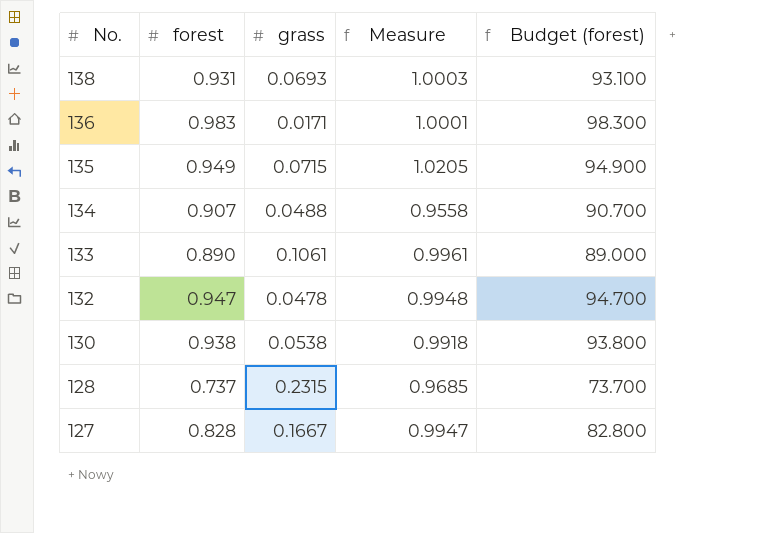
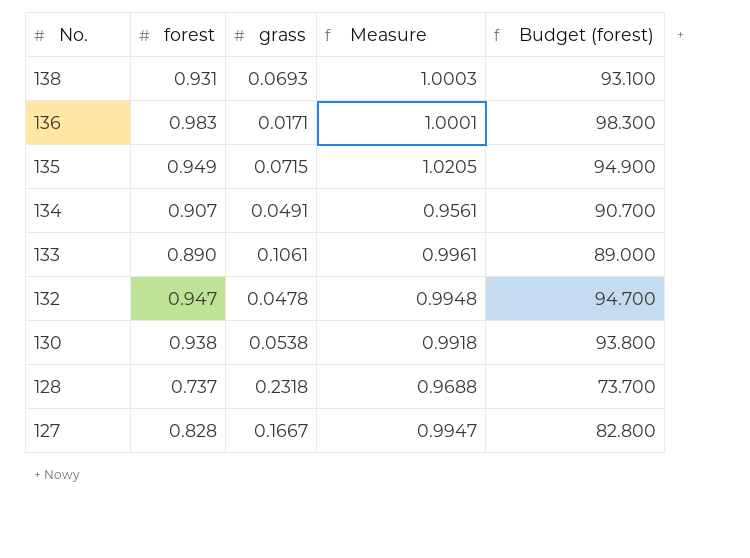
134 | grass: 0.0488 -> 0.0491
134 | Measure: 0.9558 -> 0.9561
128 | grass: 0.2315 -> 0.2318
128 | Measure: 0.9685 -> 0.9688

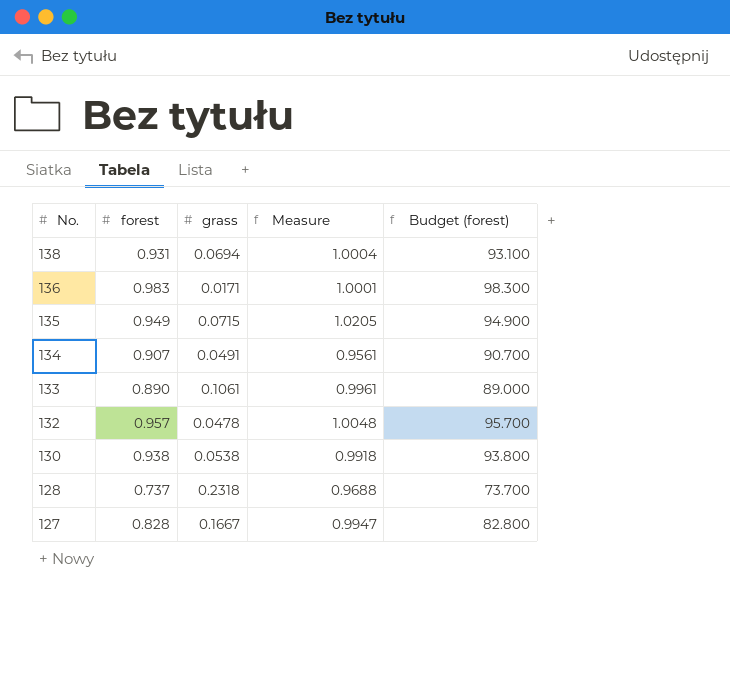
138 | grass: 0.0693 -> 0.0694
138 | Measure: 1.0003 -> 1.0004
132 | forest: 0.947 -> 0.957
132 | Measure: 0.9948 -> 1.0048
132 | Budget (forest): 94.700 -> 95.700

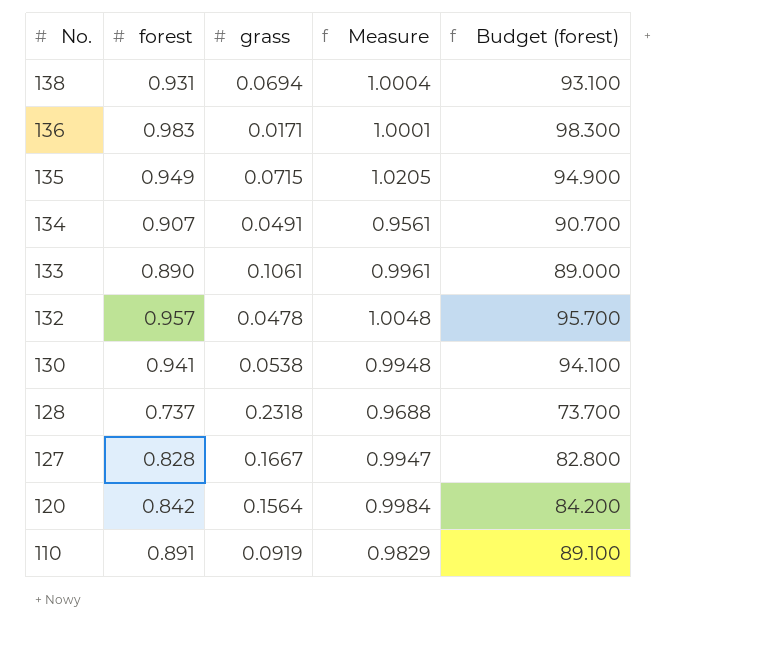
130 | forest: 0.938 -> 0.941
130 | Measure: 0.9918 -> 0.9948
130 | Budget (forest): 93.800 -> 94.100
row 120: none -> 0.842 | 0.1564 | 0.9984 | 84.200
row 110: none -> 0.891 | 0.0919 | 0.9829 | 89.100

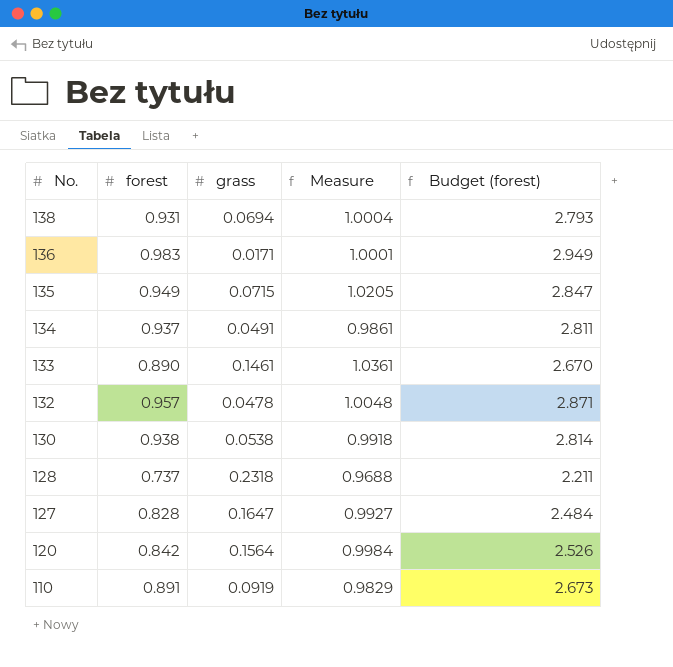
column Budget (forest) | formula: [forest] * 100 -> [forest] * 3
134 | forest: 0.907 -> 0.937
134 | Measure: 0.9561 -> 0.9861
133 | grass: 0.1061 -> 0.1461
133 | Measure: 0.9961 -> 1.0361
130 | forest: 0.941 -> 0.938
130 | Measure: 0.9948 -> 0.9918
127 | grass: 0.1667 -> 0.1647
127 | Measure: 0.9947 -> 0.9927

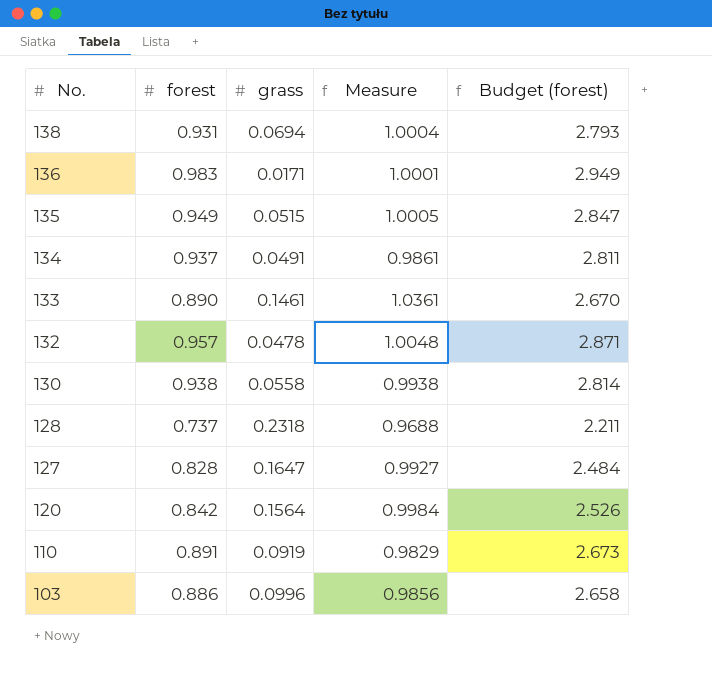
135 | grass: 0.0715 -> 0.0515
135 | Measure: 1.0205 -> 1.0005
130 | grass: 0.0538 -> 0.0558
130 | Measure: 0.9918 -> 0.9938
row 103: none -> 0.886 | 0.0996 | 0.9856 | 2.658

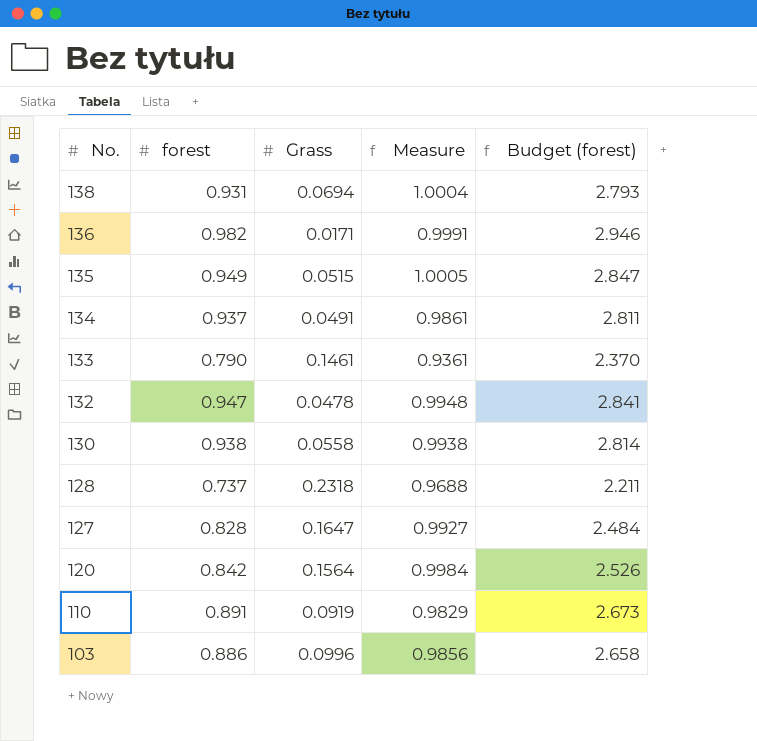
column name: grass -> Grass
136 | forest: 0.983 -> 0.982
136 | Measure: 1.0001 -> 0.9991
136 | Budget (forest): 2.949 -> 2.946
133 | forest: 0.890 -> 0.790
133 | Measure: 1.0361 -> 0.9361
133 | Budget (forest): 2.670 -> 2.370
132 | forest: 0.957 -> 0.947
132 | Measure: 1.0048 -> 0.9948
132 | Budget (forest): 2.871 -> 2.841

